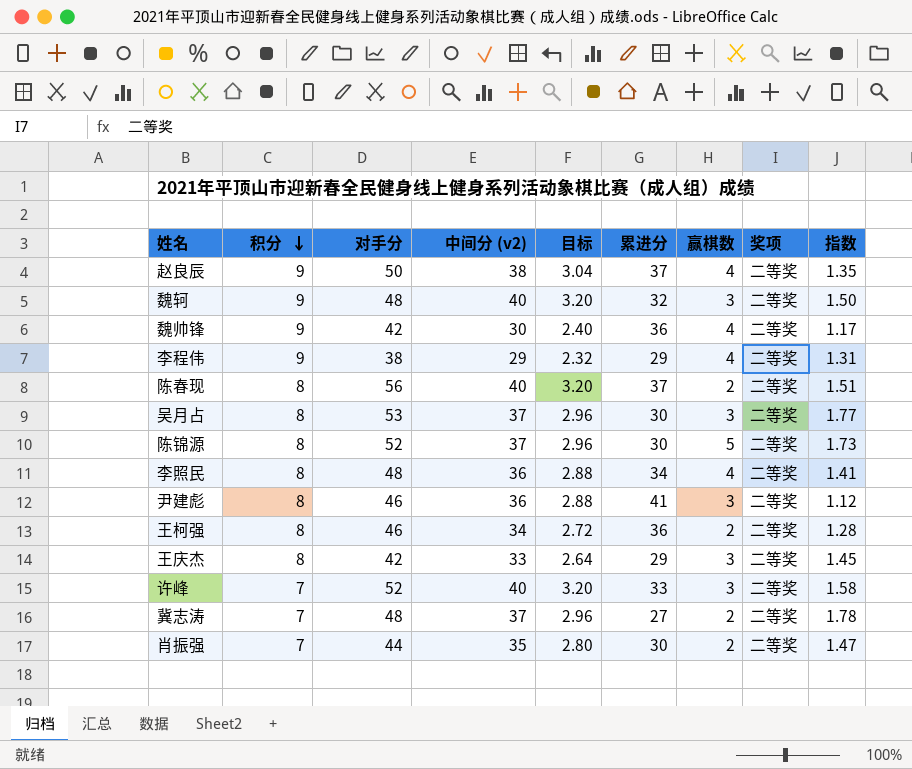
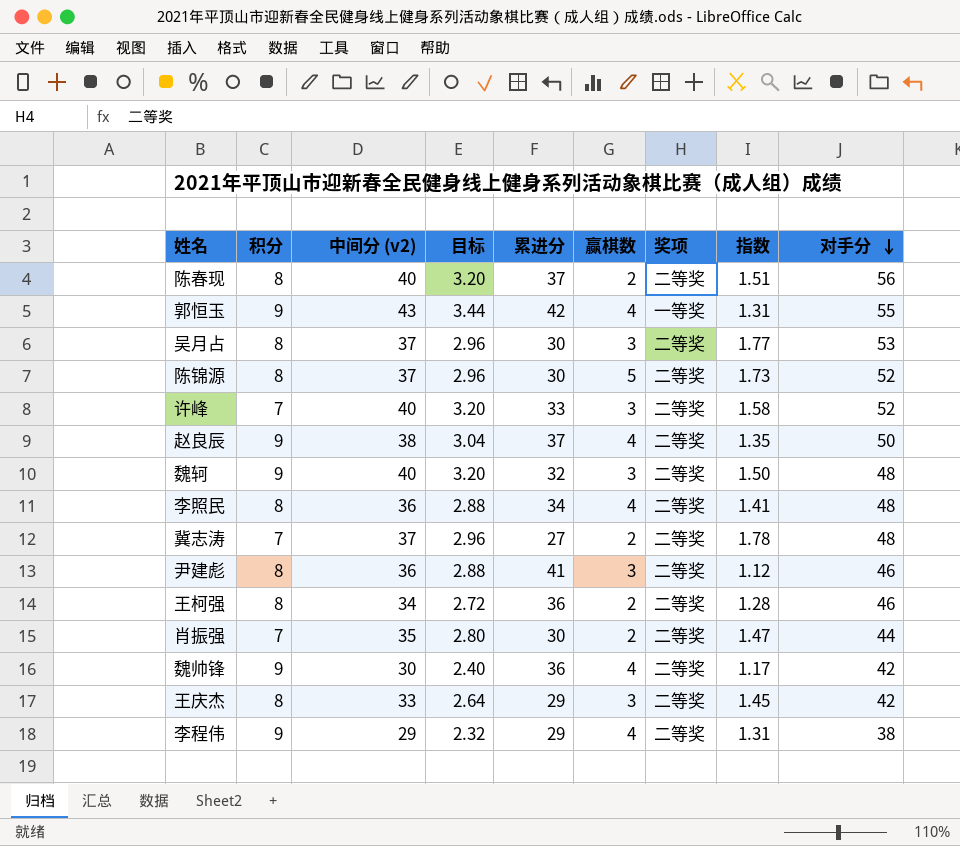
row order: 积分 descending -> 对手分 descending
column 对手分 | position: 3 -> 9
row 郭恒玉: none -> 9 | 43 | 3.44 | 42 | 4 | 一等奖 | 1.31 | 55

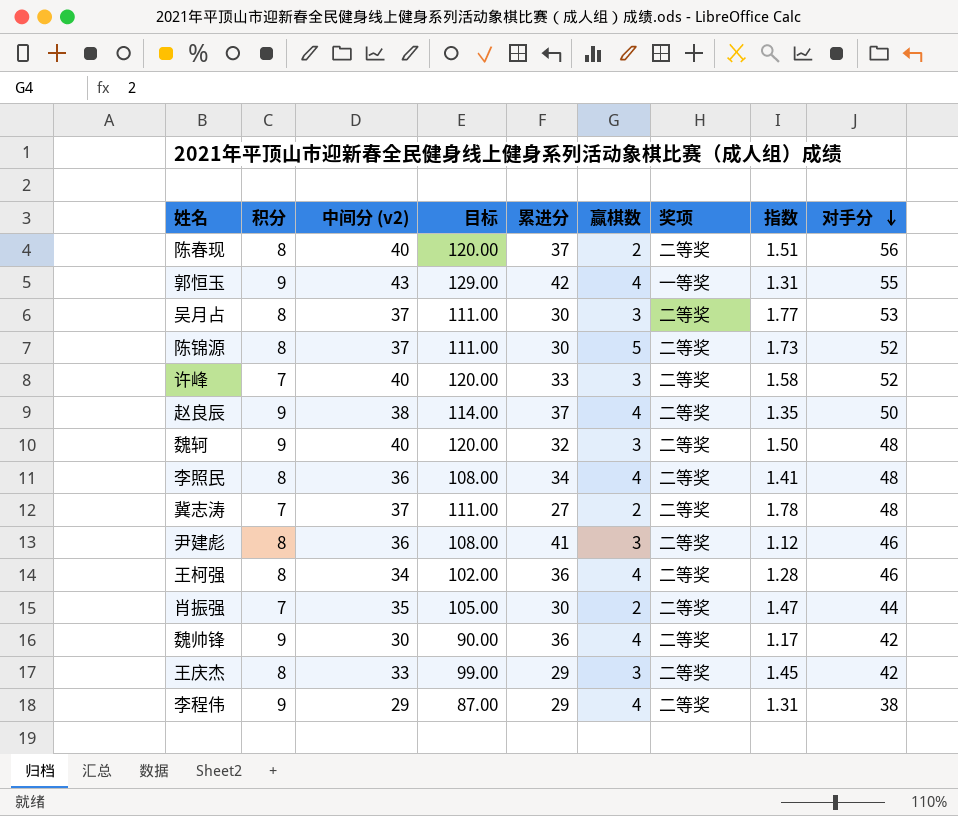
column 目标 | formula: [中间分 (v2)] * 0.08 -> [中间分 (v2)] * 3
王柯强 | 赢棋数: 2 -> 4

